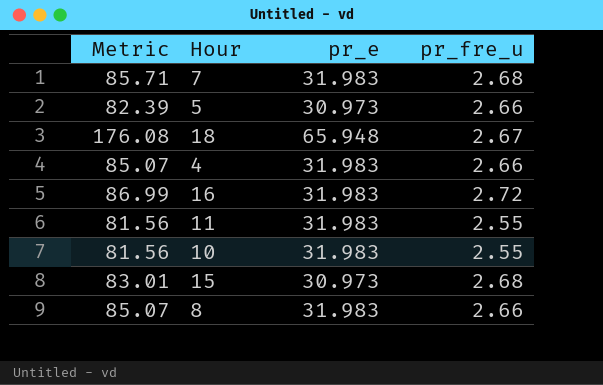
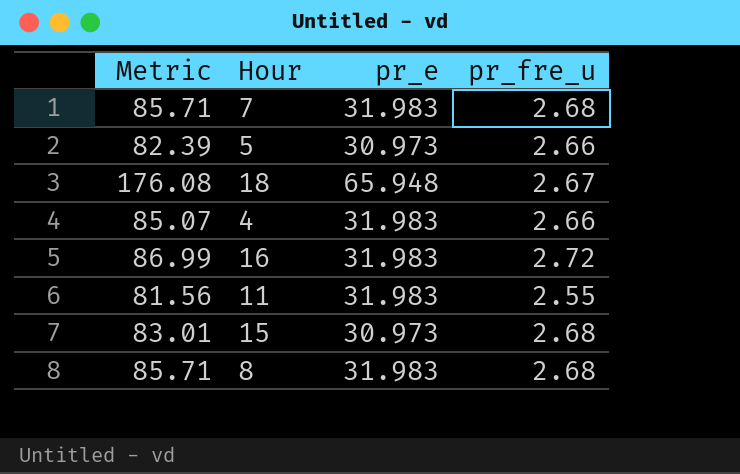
row 10: 81.56 | 31.983 | 2.55 -> none
8 | Metric: 85.07 -> 85.71
8 | pr_fre_u: 2.66 -> 2.68

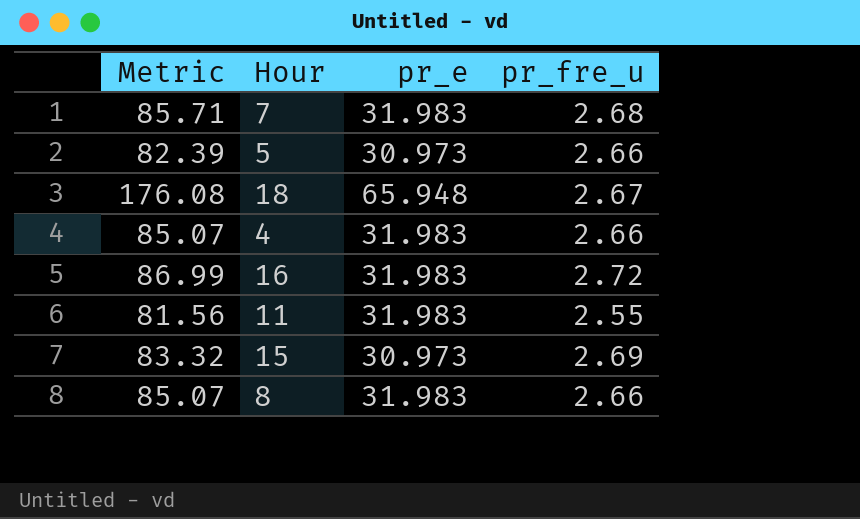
15 | Metric: 83.01 -> 83.32
15 | pr_fre_u: 2.68 -> 2.69
8 | Metric: 85.71 -> 85.07
8 | pr_fre_u: 2.68 -> 2.66

